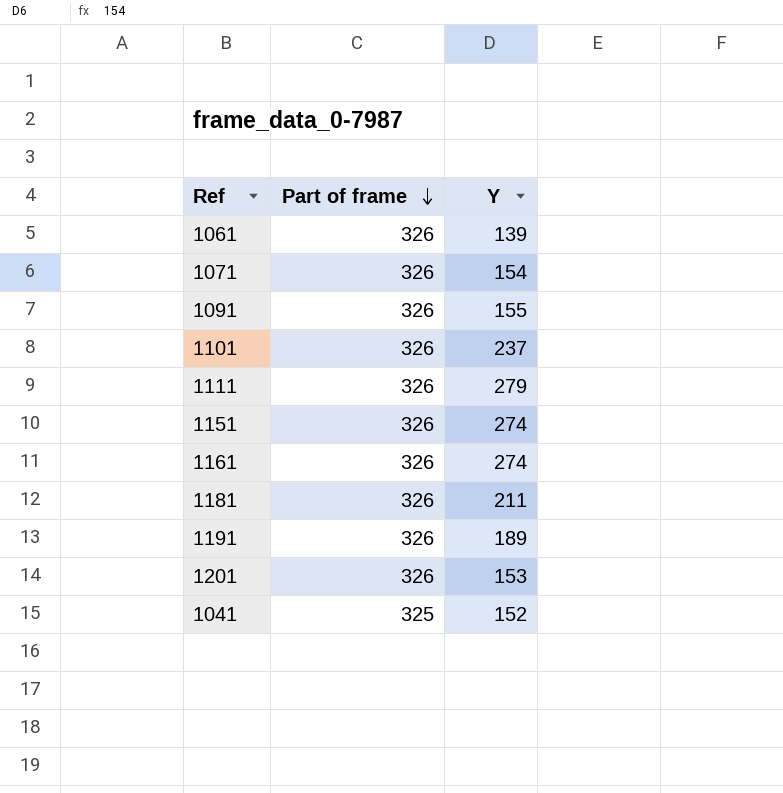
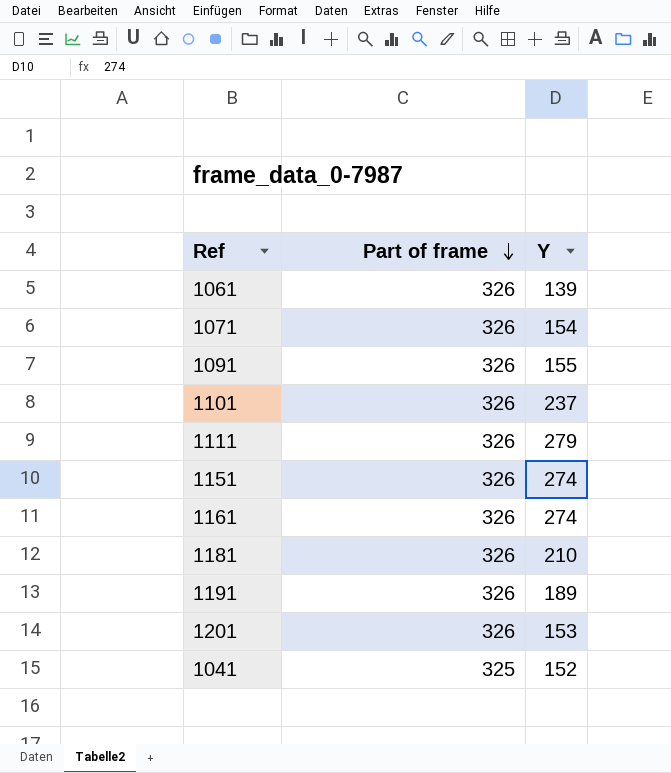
1181 | Y: 211 -> 210

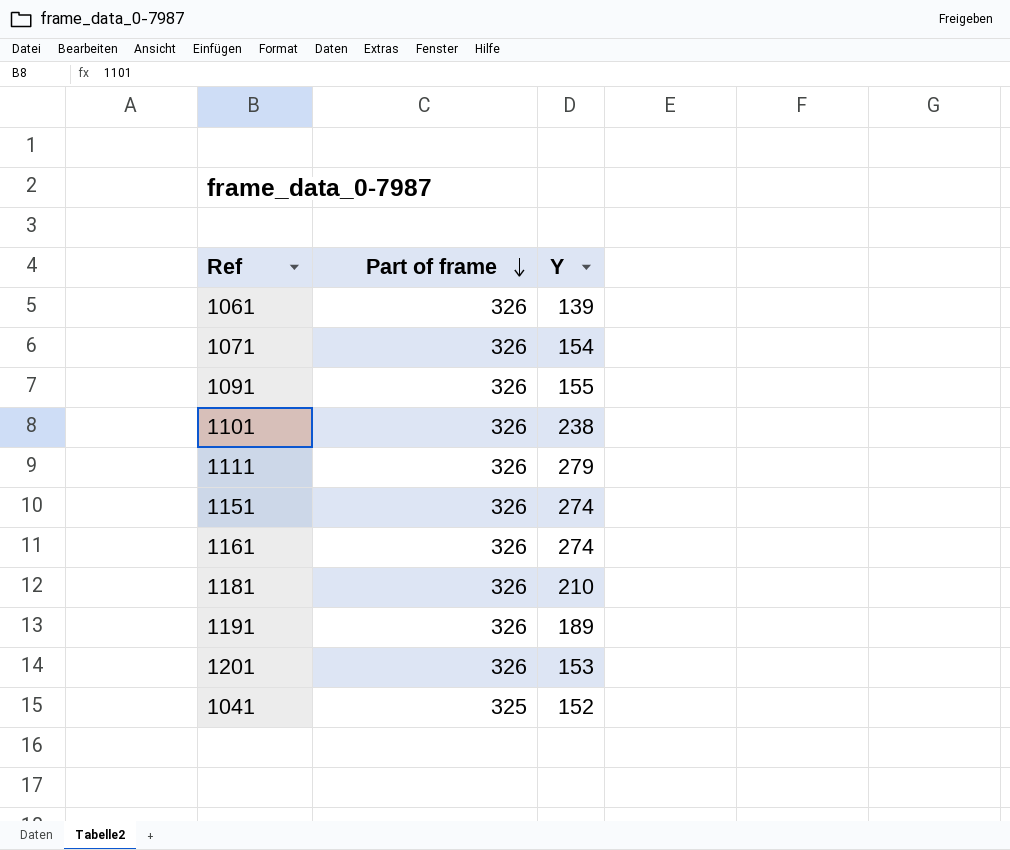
1101 | Y: 237 -> 238

